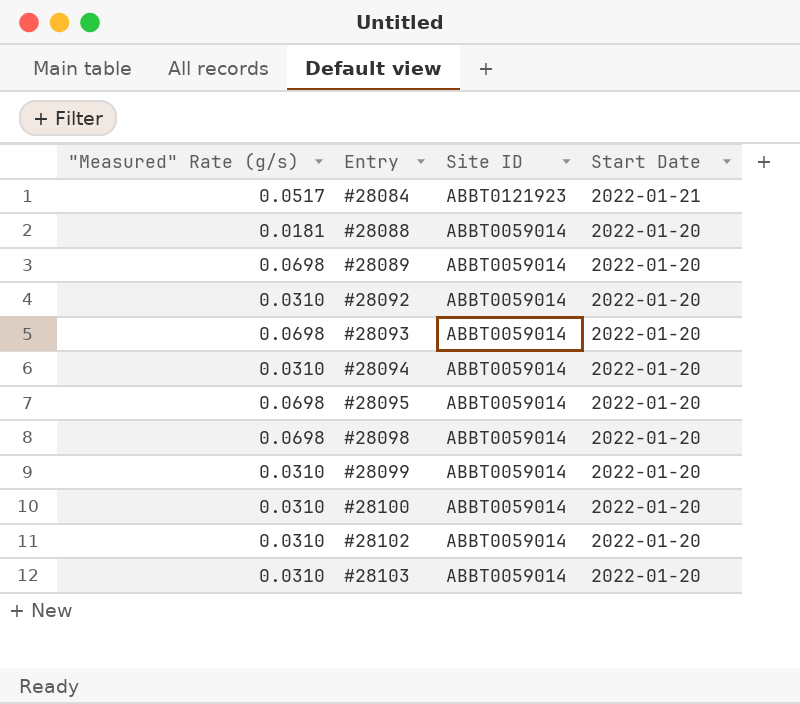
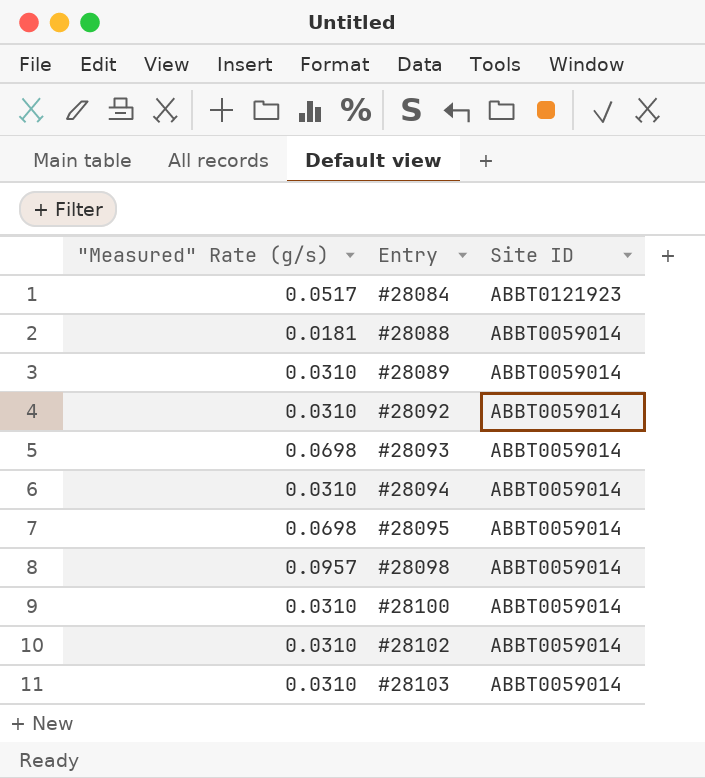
column Start Date | position: 4 -> none
row #28099: 0.0310 | ABBT0059014 | 2022-01-20 -> none
#28089 | "Measured" Rate (g/s): 0.0698 -> 0.0310
#28098 | "Measured" Rate (g/s): 0.0698 -> 0.0957

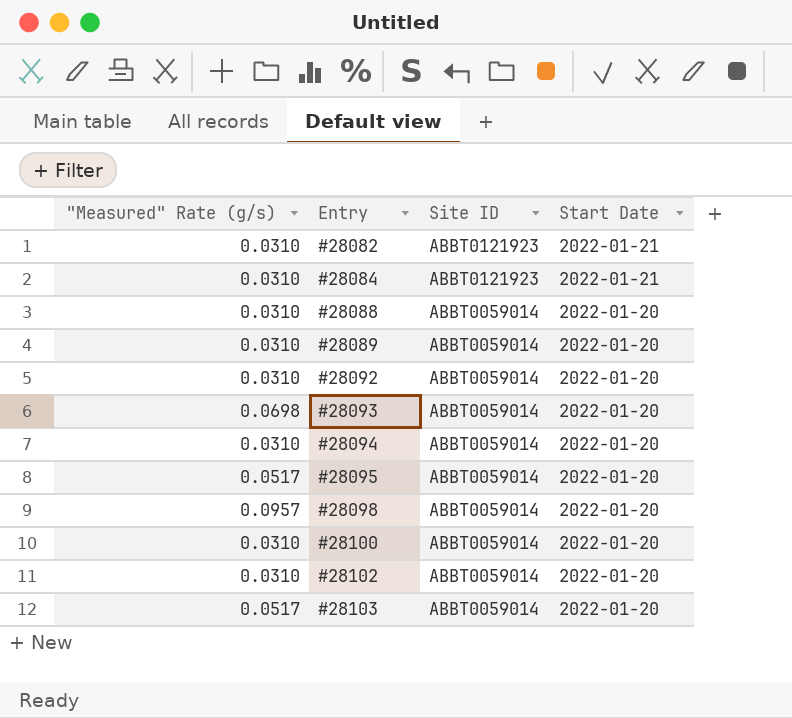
column Start Date | position: none -> 4
row #28082: none -> 0.0310 | ABBT0121923 | 2022-01-21
#28084 | "Measured" Rate (g/s): 0.0517 -> 0.0310
#28088 | "Measured" Rate (g/s): 0.0181 -> 0.0310
#28095 | "Measured" Rate (g/s): 0.0698 -> 0.0517
#28103 | "Measured" Rate (g/s): 0.0310 -> 0.0517

